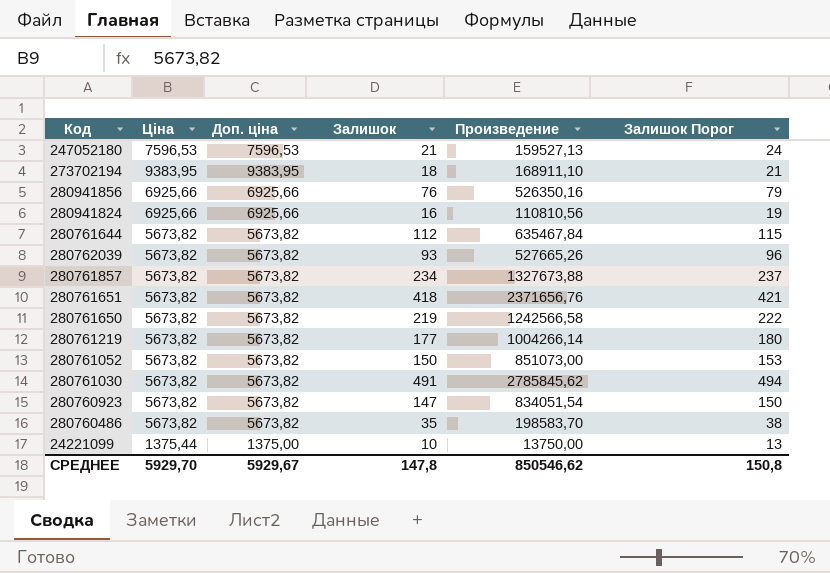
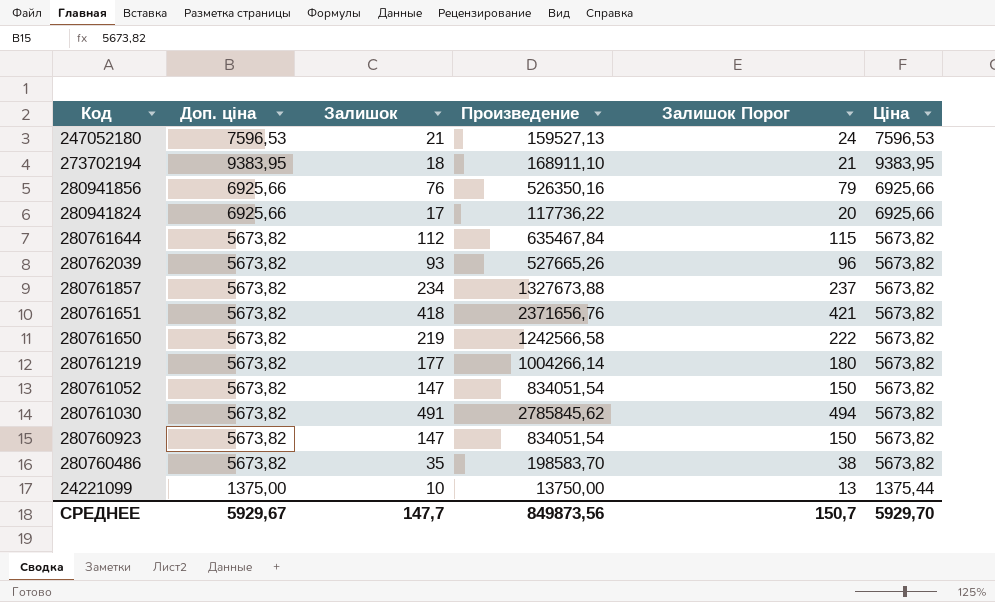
column Ціна | position: 2 -> 6
280941824 | Залишок: 16 -> 17
280941824 | Произведение: 110810,56 -> 117736,22
280941824 | Залишок Порог: 19 -> 20
280761052 | Залишок: 150 -> 147
280761052 | Произведение: 851073,00 -> 834051,54
280761052 | Залишок Порог: 153 -> 150
СРЕДНЕЕ | Залишок: 147,8 -> 147,7
СРЕДНЕЕ | Произведение: 850546,62 -> 849873,56
СРЕДНЕЕ | Залишок Порог: 150,8 -> 150,7

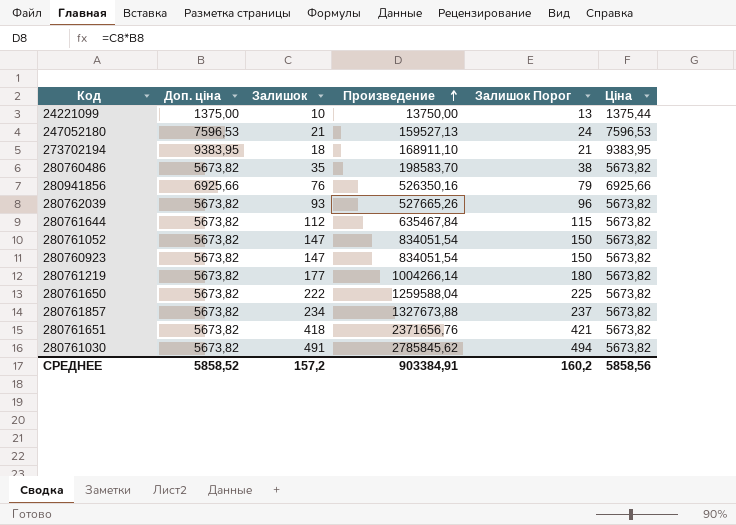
row order: none -> Произведение ascending
row 280941824: 6925,66 | 17 | 117736,22 | 20 | 6925,66 -> none
280761650 | Залишок: 219 -> 222
280761650 | Произведение: 1242566,58 -> 1259588,04
280761650 | Залишок Порог: 222 -> 225
СРЕДНЕЕ | Доп. ціна: 5929,67 -> 5858,52
СРЕДНЕЕ | Залишок: 147,7 -> 157,2
СРЕДНЕЕ | Произведение: 849873,56 -> 903384,91
СРЕДНЕЕ | Залишок Порог: 150,7 -> 160,2
СРЕДНЕЕ | Ціна: 5929,70 -> 5858,56

